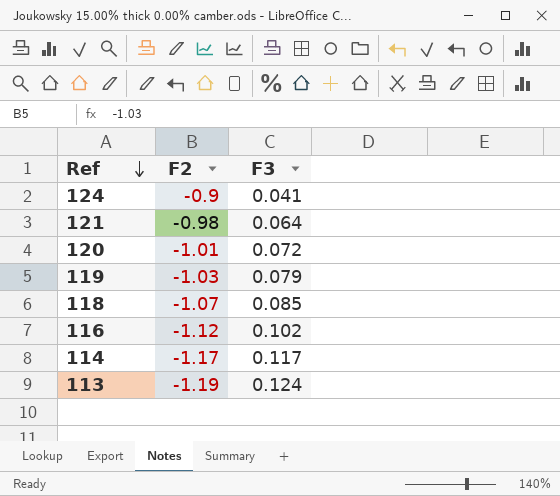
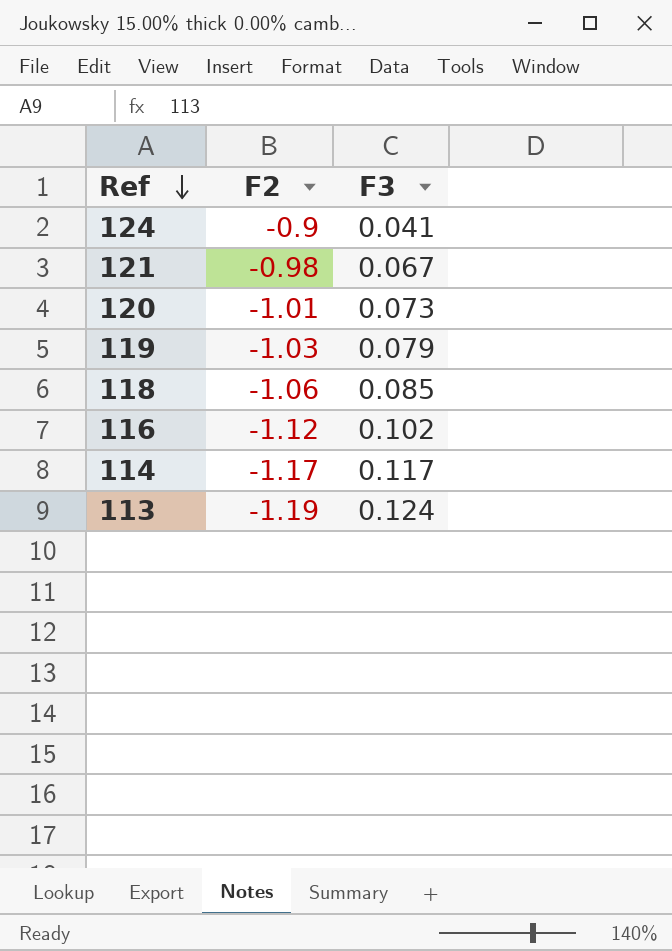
121 | F3: 0.064 -> 0.067
120 | F3: 0.072 -> 0.073
118 | F2: -1.07 -> -1.06

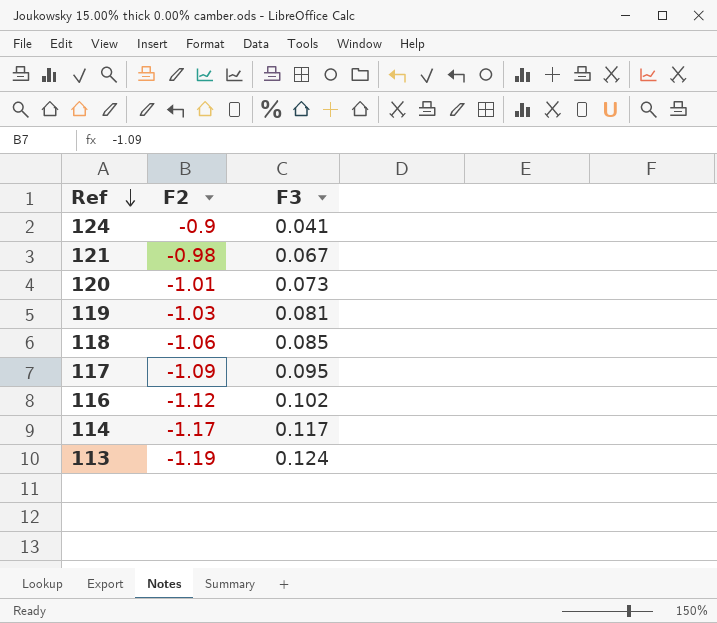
119 | F3: 0.079 -> 0.081
row 117: none -> -1.09 | 0.095

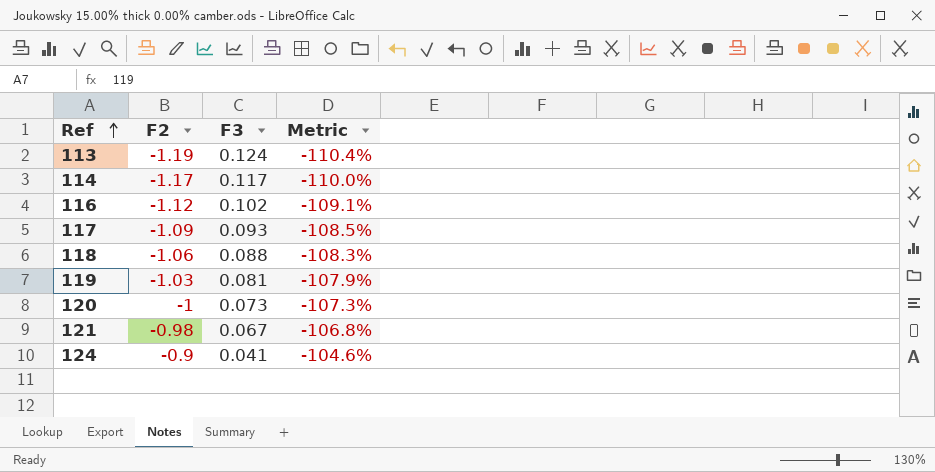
row order: Ref descending -> Ref ascending
column Metric | formula: none -> ([F3] - [F2]) / [F2]
117 | F3: 0.095 -> 0.093
118 | F3: 0.085 -> 0.088
120 | F2: -1.01 -> -1

